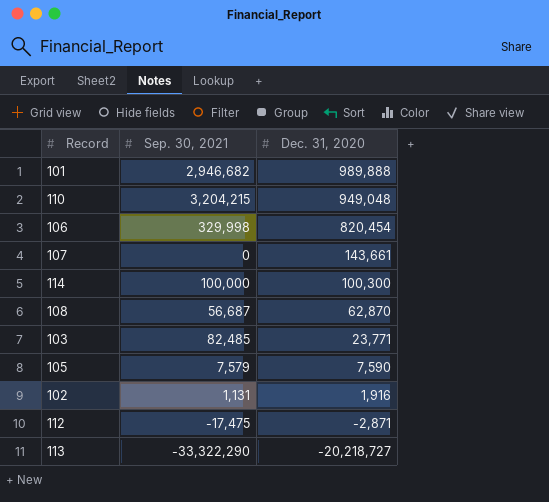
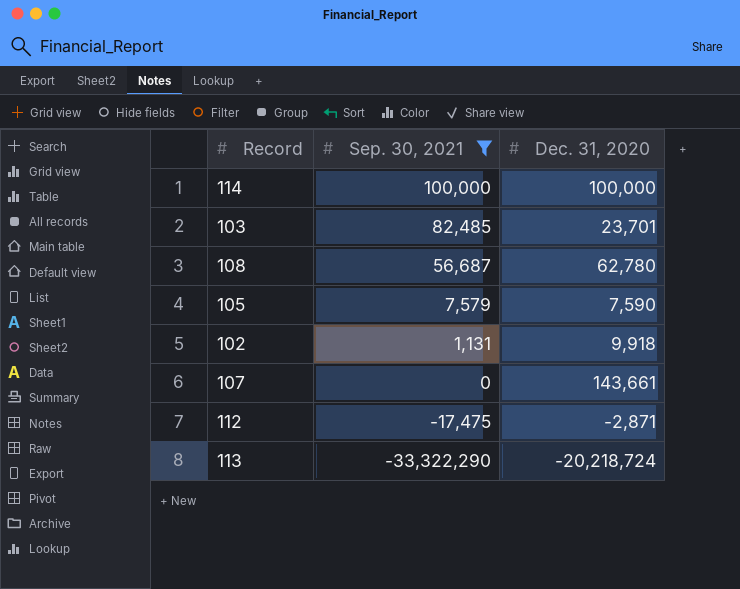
filter: none -> Sep. 30, 2021 <= 100,000
row order: Dec. 31, 2020 descending -> Sep. 30, 2021 descending
114 | Dec. 31, 2020: 100,300 -> 100,000
103 | Dec. 31, 2020: 23,771 -> 23,701
108 | Dec. 31, 2020: 62,870 -> 62,780
102 | Dec. 31, 2020: 1,916 -> 9,918
113 | Dec. 31, 2020: -20,218,727 -> -20,218,724

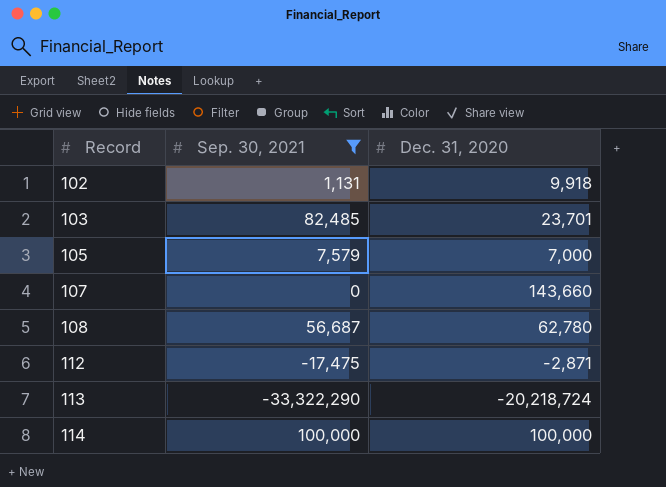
row order: Sep. 30, 2021 descending -> Record ascending
105 | Dec. 31, 2020: 7,590 -> 7,000
107 | Dec. 31, 2020: 143,661 -> 143,660

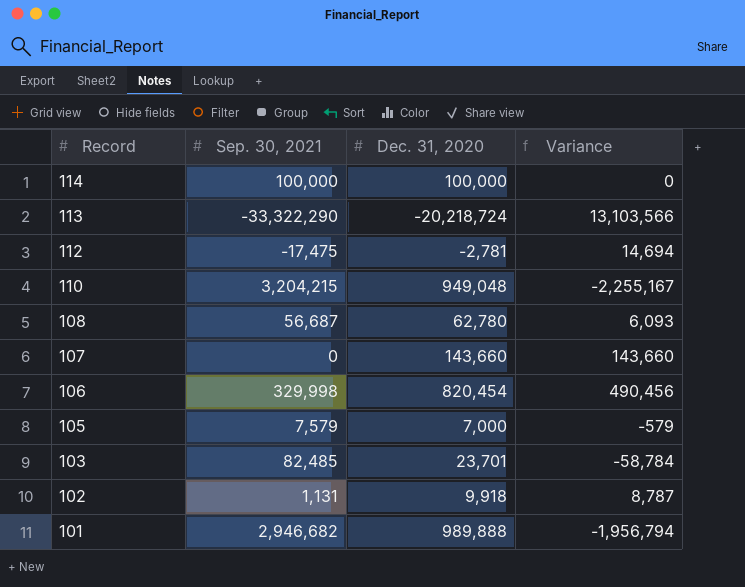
filter: Sep. 30, 2021 <= 100,000 -> none
row order: Record ascending -> Record descending
column Variance | formula: none -> [Dec. 31, 2020] - [Sep. 30, 2021]
112 | Dec. 31, 2020: -2,871 -> -2,781

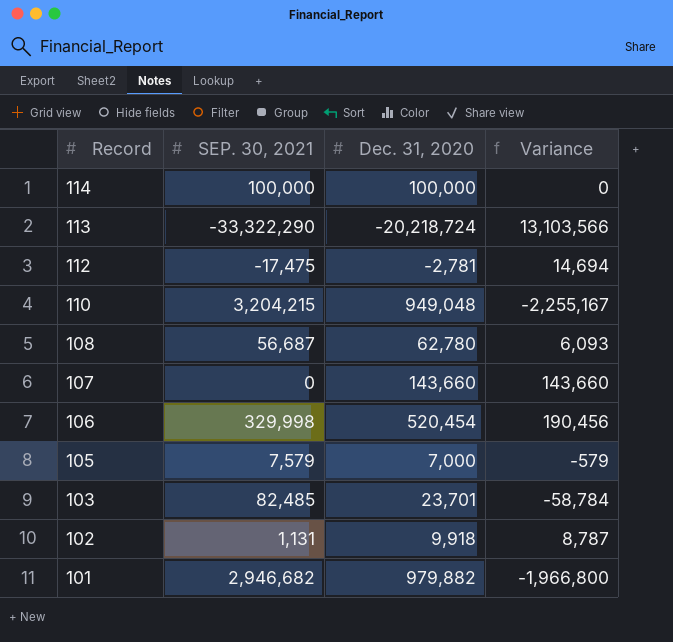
column name: Sep. 30, 2021 -> SEP. 30, 2021
106 | Dec. 31, 2020: 820,454 -> 520,454
106 | Variance: 490,456 -> 190,456
101 | Dec. 31, 2020: 989,888 -> 979,882
101 | Variance: -1,956,794 -> -1,966,800

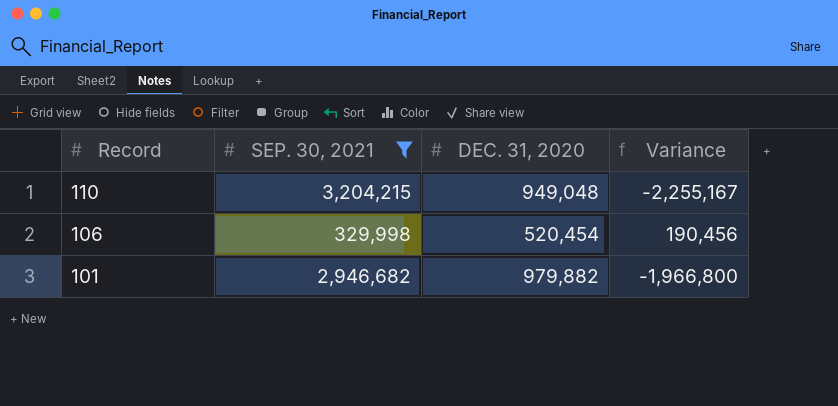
filter: none -> SEP. 30, 2021 >= 329,998
column name: Dec. 31, 2020 -> DEC. 31, 2020

